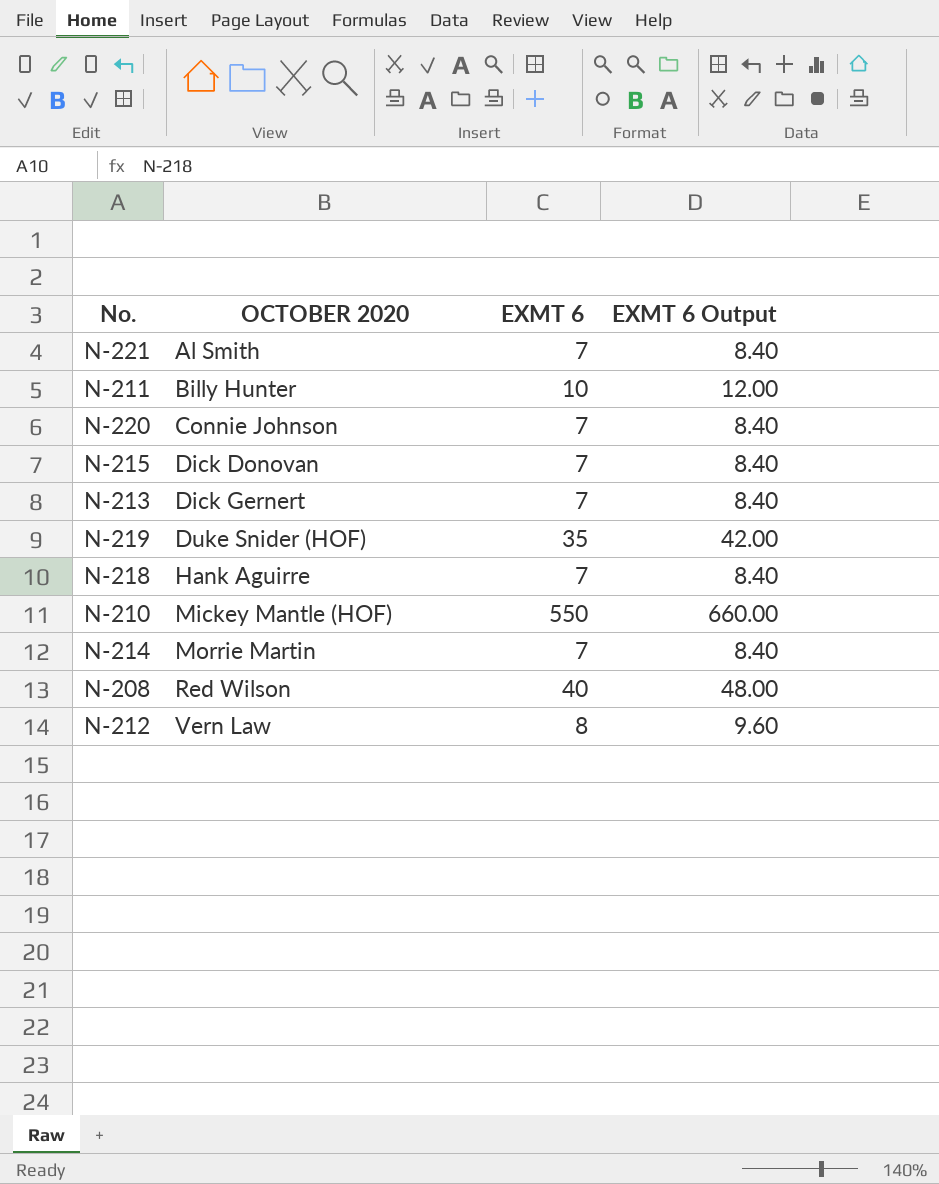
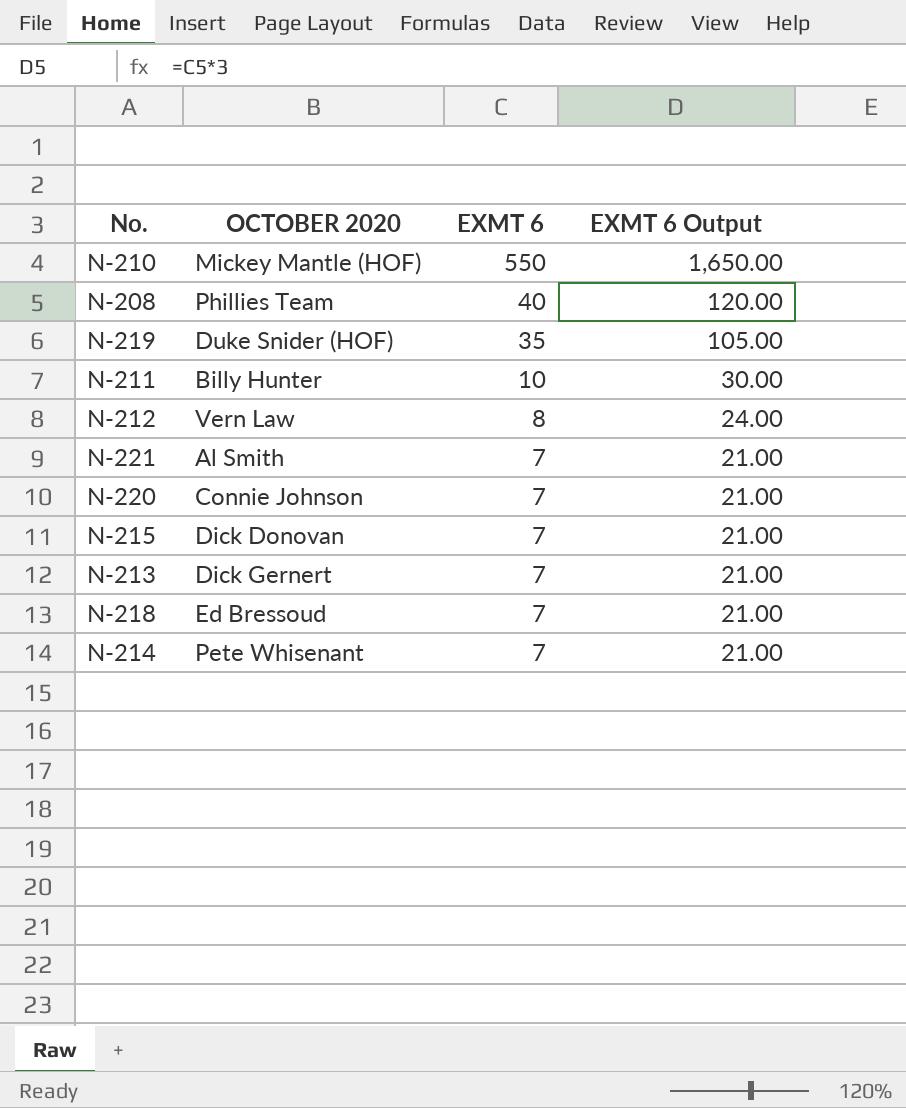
row order: OCTOBER 2020 ascending -> EXMT 6 descending
column EXMT 6 Output | formula: [EXMT 6] * 1.2 -> [EXMT 6] * 3
N-208 | OCTOBER 2020: Red Wilson -> Phillies Team
N-218 | OCTOBER 2020: Hank Aguirre -> Ed Bressoud
N-214 | OCTOBER 2020: Morrie Martin -> Pete Whisenant

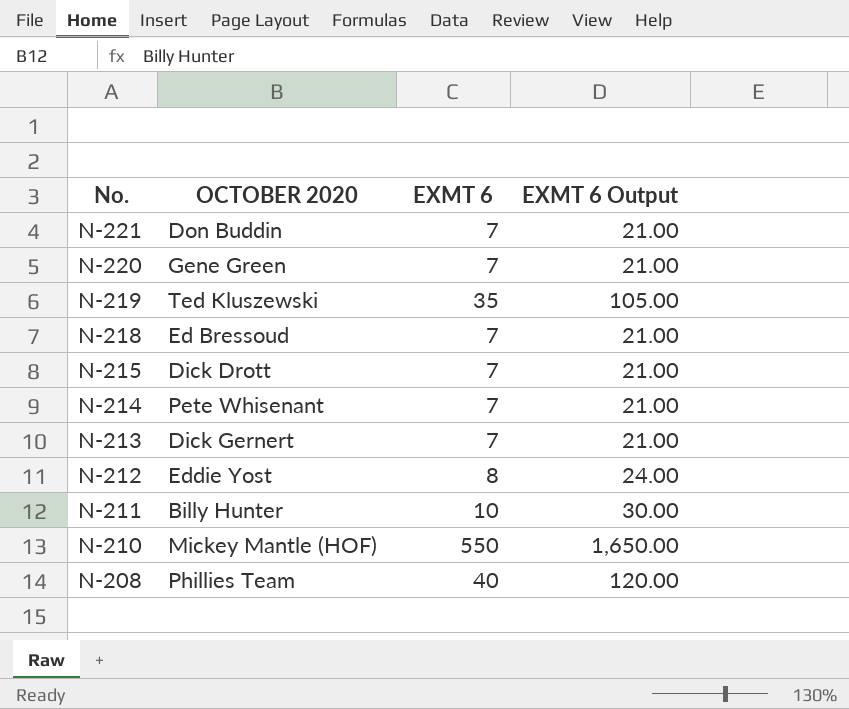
row order: EXMT 6 descending -> No. descending
N-221 | OCTOBER 2020: Al Smith -> Don Buddin
N-220 | OCTOBER 2020: Connie Johnson -> Gene Green
N-219 | OCTOBER 2020: Duke Snider (HOF) -> Ted Kluszewski
N-215 | OCTOBER 2020: Dick Donovan -> Dick Drott
N-212 | OCTOBER 2020: Vern Law -> Eddie Yost

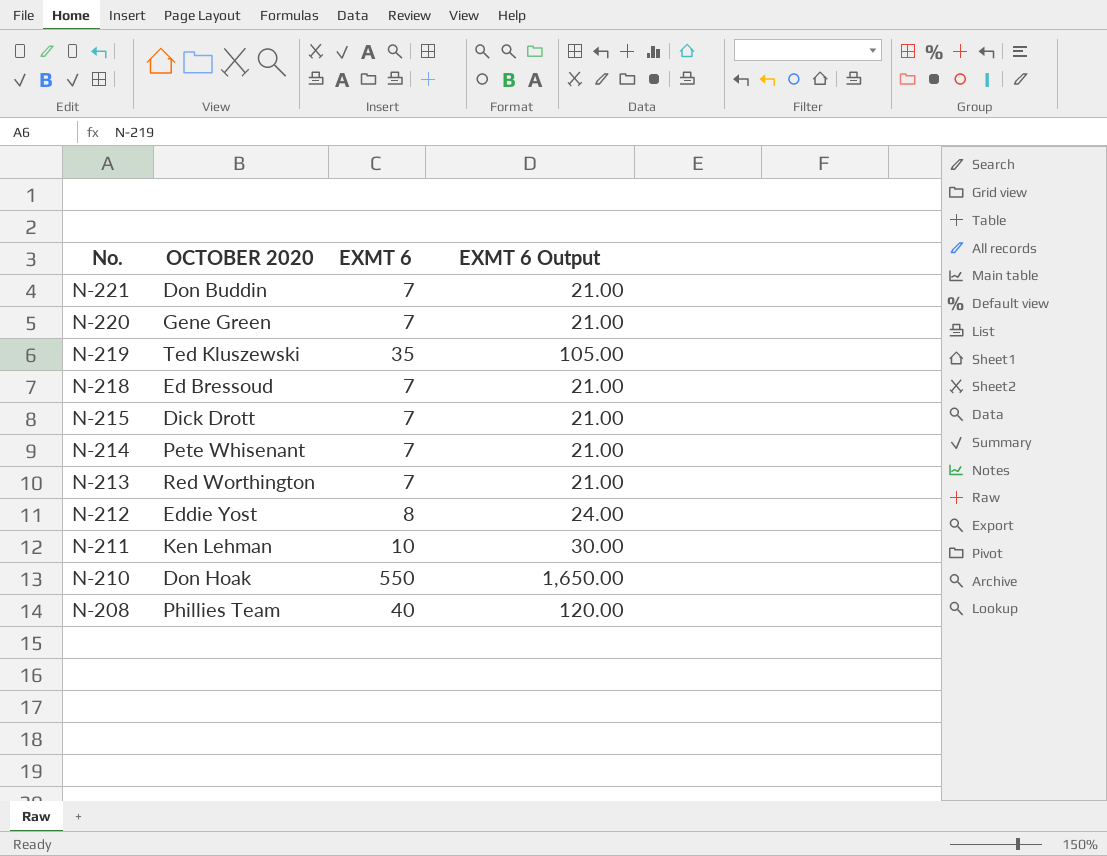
N-213 | OCTOBER 2020: Dick Gernert -> Red Worthington
N-211 | OCTOBER 2020: Billy Hunter -> Ken Lehman
N-210 | OCTOBER 2020: Mickey Mantle (HOF) -> Don Hoak

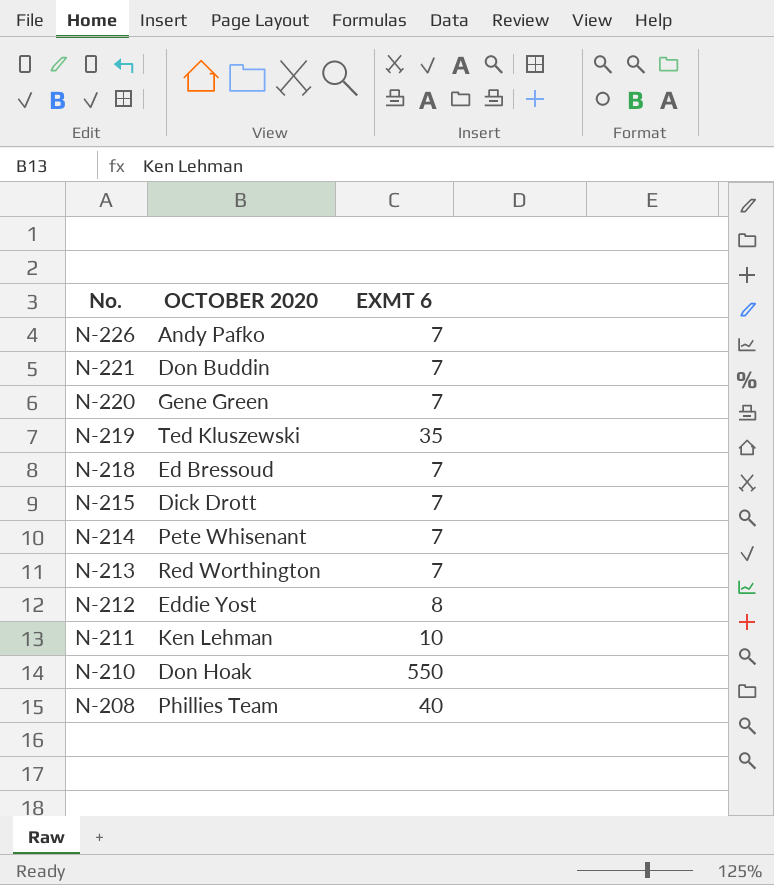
column EXMT 6 Output | formula: [EXMT 6] * 3 -> none
row N-226: none -> Andy Pafko | 7

